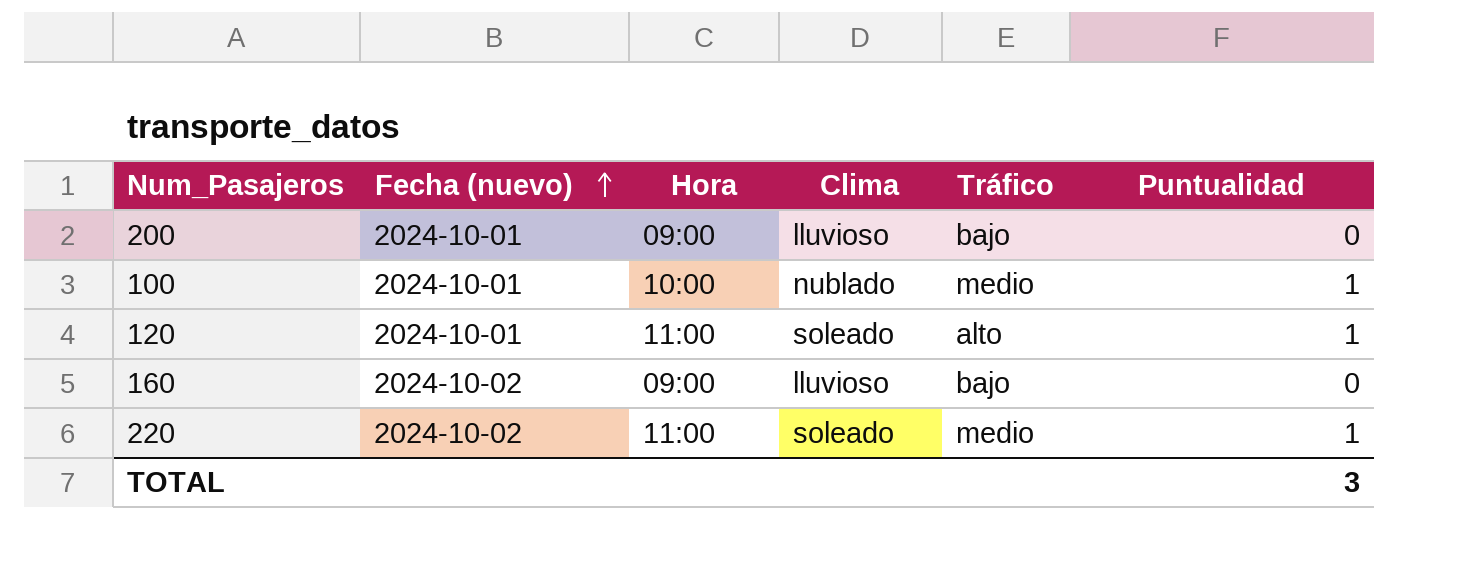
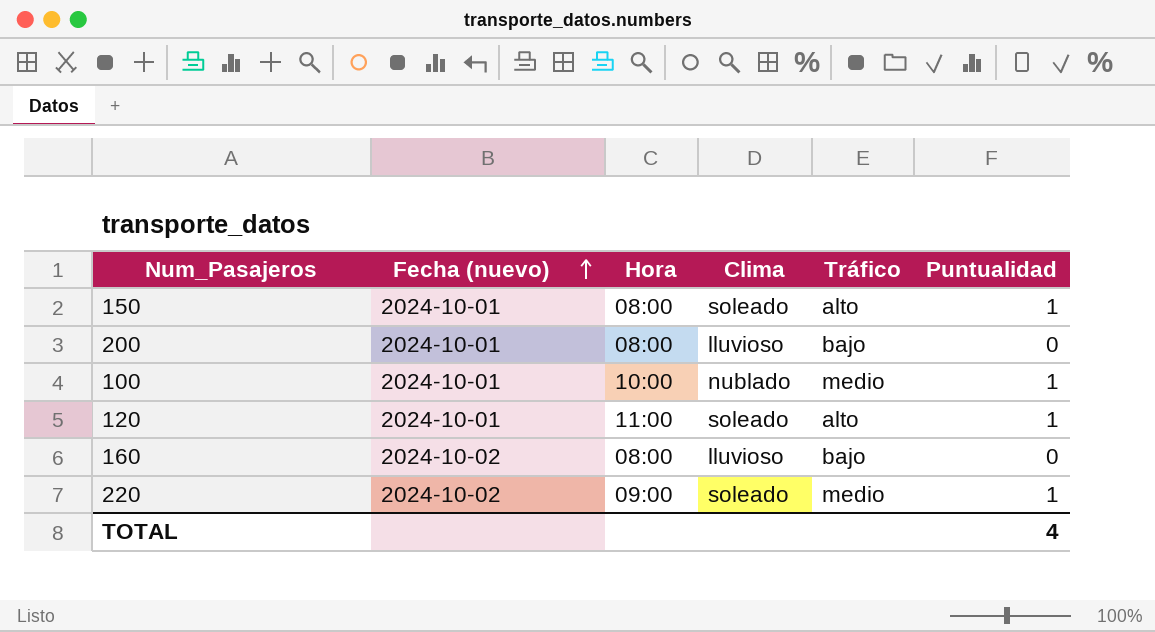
row 150: none -> 2024-10-01 | 08:00 | soleado | alto | 1
200 | Hora: 09:00 -> 08:00
160 | Hora: 09:00 -> 08:00
220 | Hora: 11:00 -> 09:00
TOTAL | Puntualidad: 3 -> 4

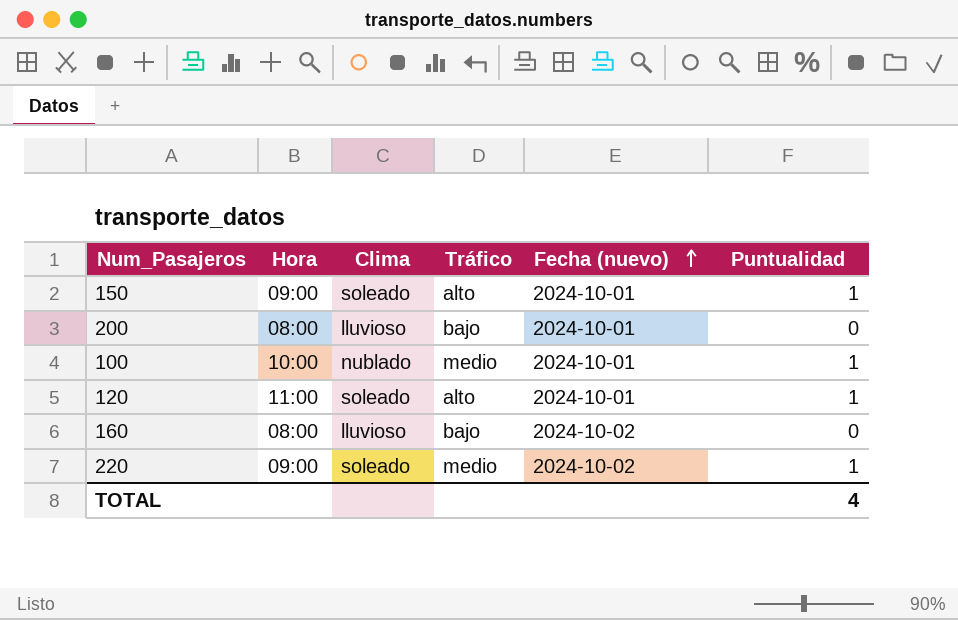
column Fecha (nuevo) | position: 2 -> 5
150 | Hora: 08:00 -> 09:00

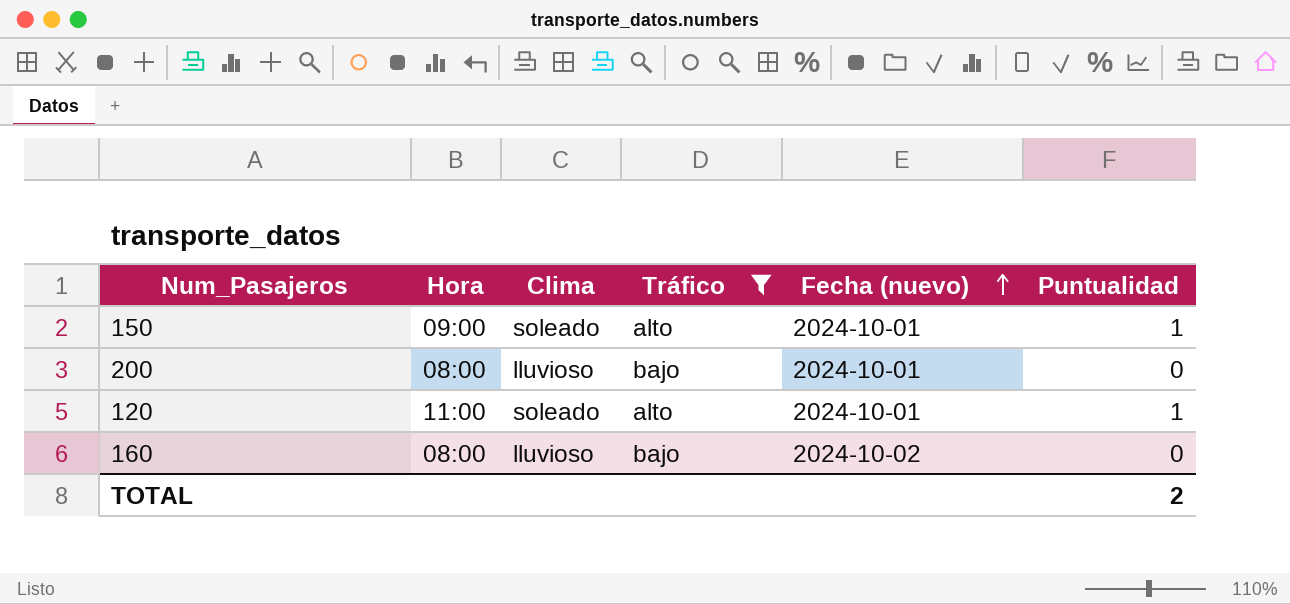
filter: none -> Tráfico != medio
TOTAL | Puntualidad: 4 -> 2

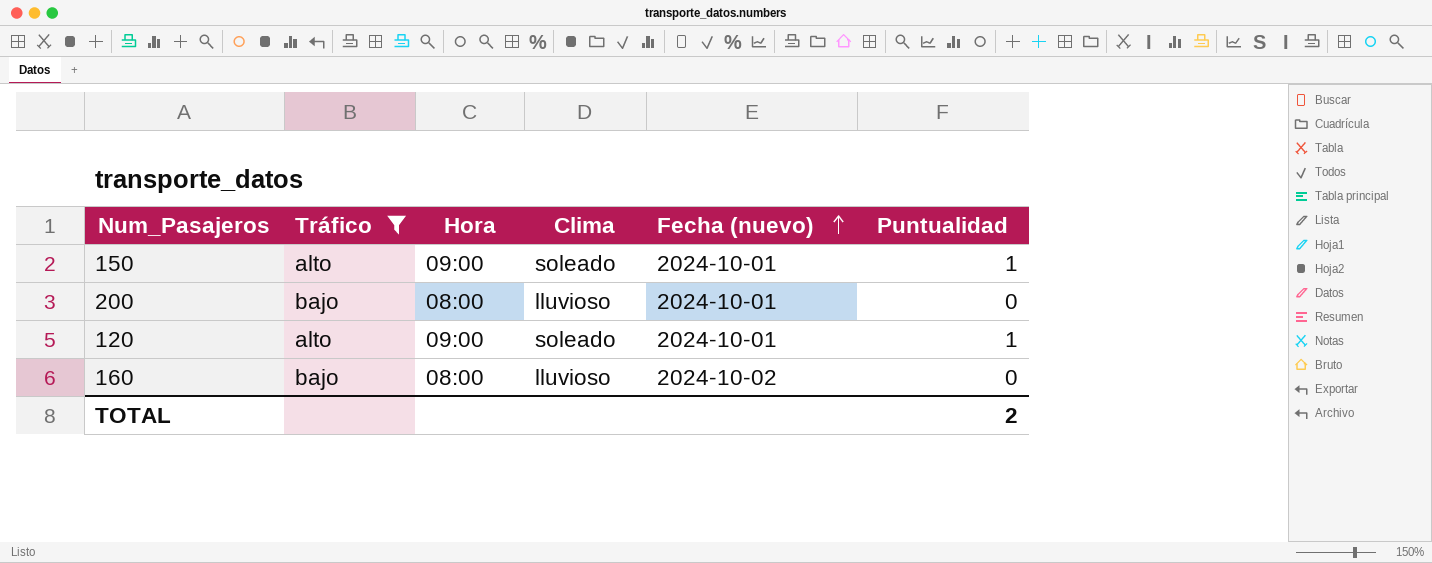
column Tráfico | position: 4 -> 2
120 | Hora: 11:00 -> 09:00

